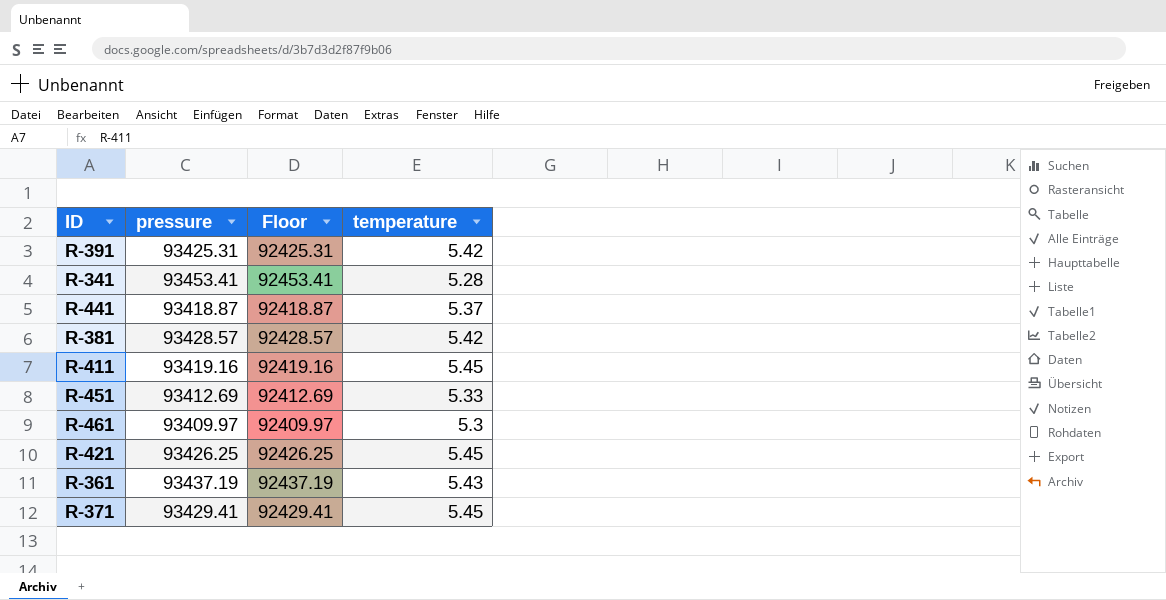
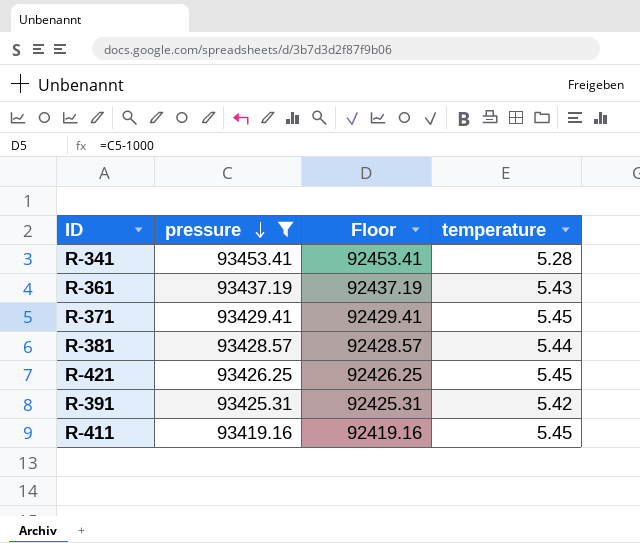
filter: none -> pressure >= 93419.16
row order: none -> pressure descending
R-381 | temperature: 5.42 -> 5.44

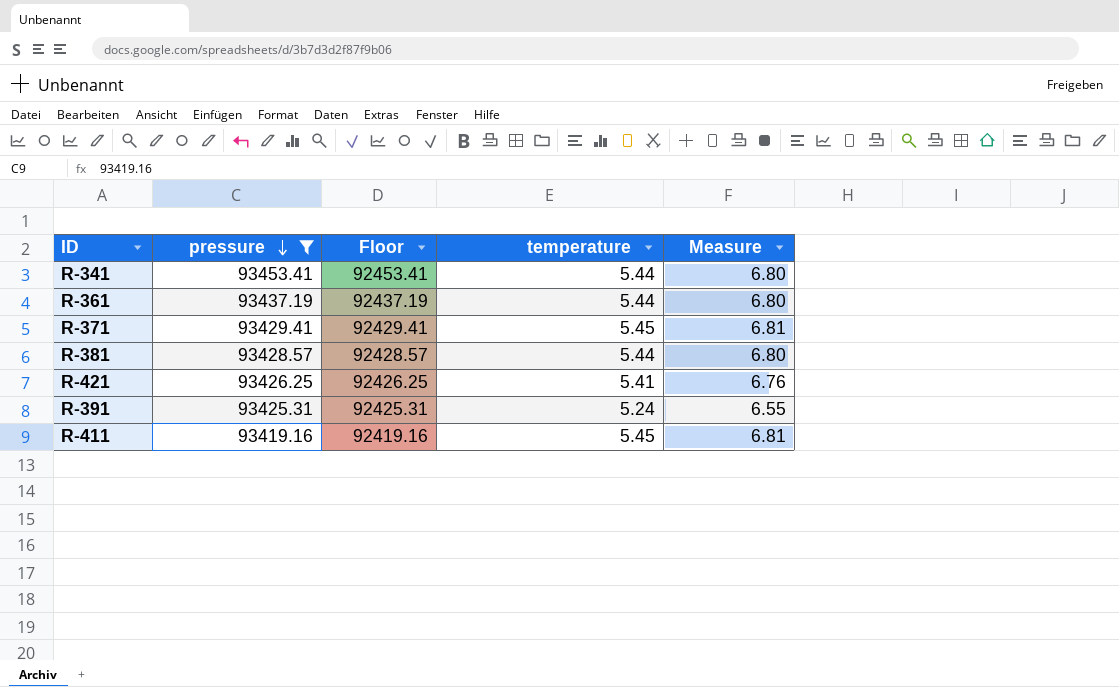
column Measure | formula: none -> [temperature] * 1.25
R-341 | temperature: 5.28 -> 5.44
R-361 | temperature: 5.43 -> 5.44
R-421 | temperature: 5.45 -> 5.41
R-391 | temperature: 5.42 -> 5.24

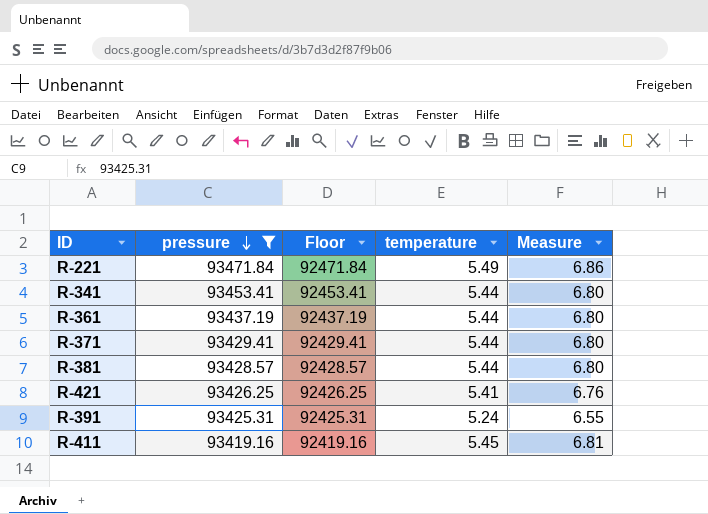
row R-221: none -> 93471.84 | 92471.84 | 5.49 | 6.86
R-371 | temperature: 5.45 -> 5.44
R-371 | Measure: 6.81 -> 6.80

